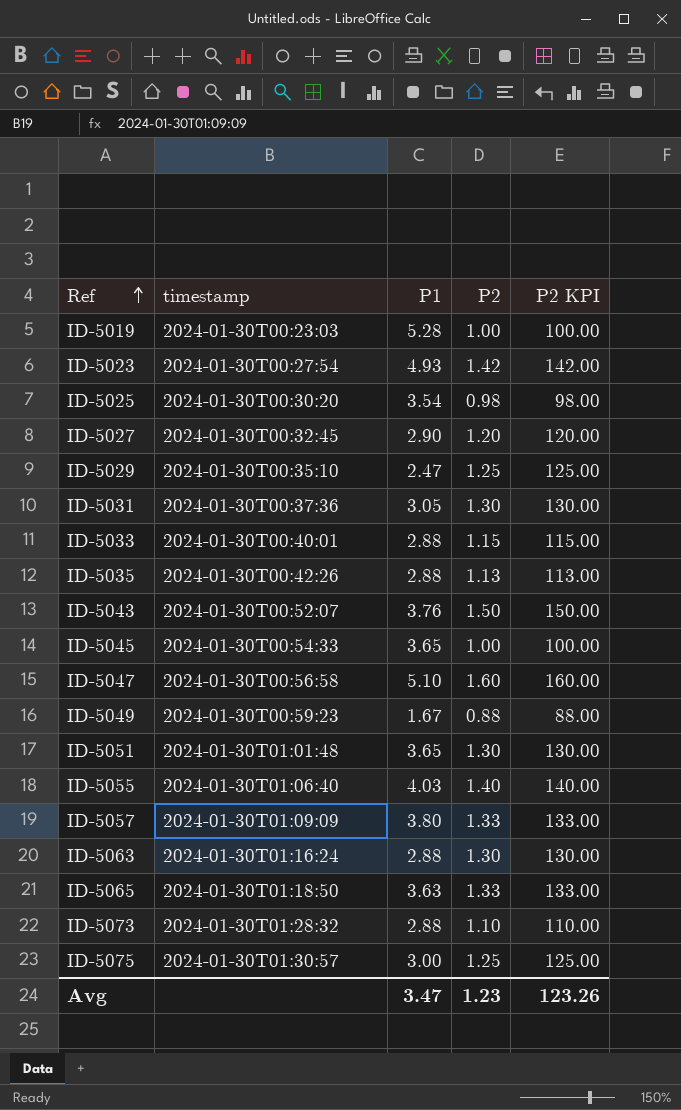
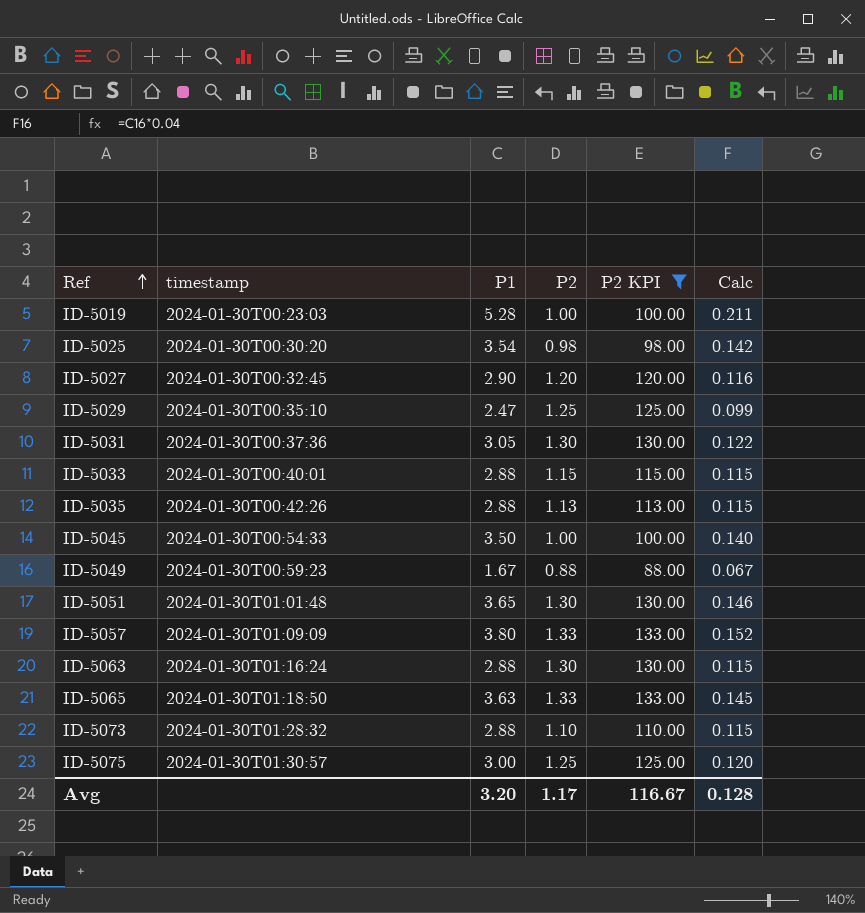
filter: none -> P2 KPI <= 133.00
column Calc | formula: none -> [P1] * 0.04
ID-5045 | P1: 3.65 -> 3.50
Avg | P1: 3.47 -> 3.20
Avg | P2: 1.23 -> 1.17
Avg | P2 KPI: 123.26 -> 116.67

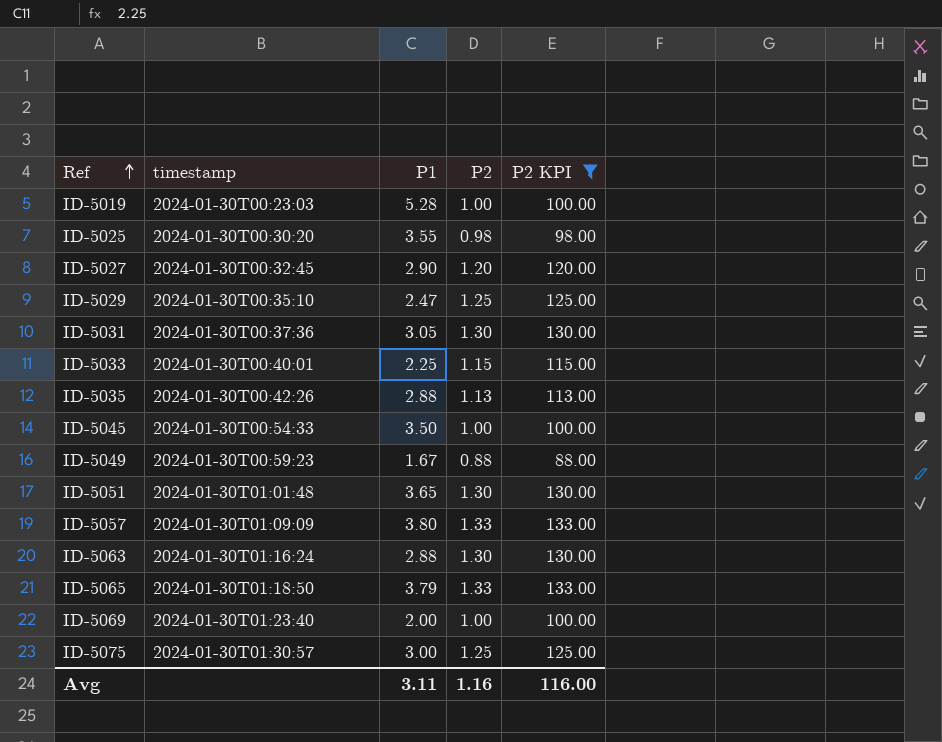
column Calc | formula: [P1] * 0.04 -> none
row ID-5073: 2024-01-30T01:28:32 | 2.88 | 1.10 | 110.00 | 0.115 -> none
ID-5025 | P1: 3.54 -> 3.55
ID-5033 | P1: 2.88 -> 2.25
ID-5065 | P1: 3.63 -> 3.79
row ID-5069: none -> 2024-01-30T01:23:40 | 2.00 | 1.00 | 100.00
Avg | P1: 3.20 -> 3.11
Avg | P2: 1.17 -> 1.16
Avg | P2 KPI: 116.67 -> 116.00

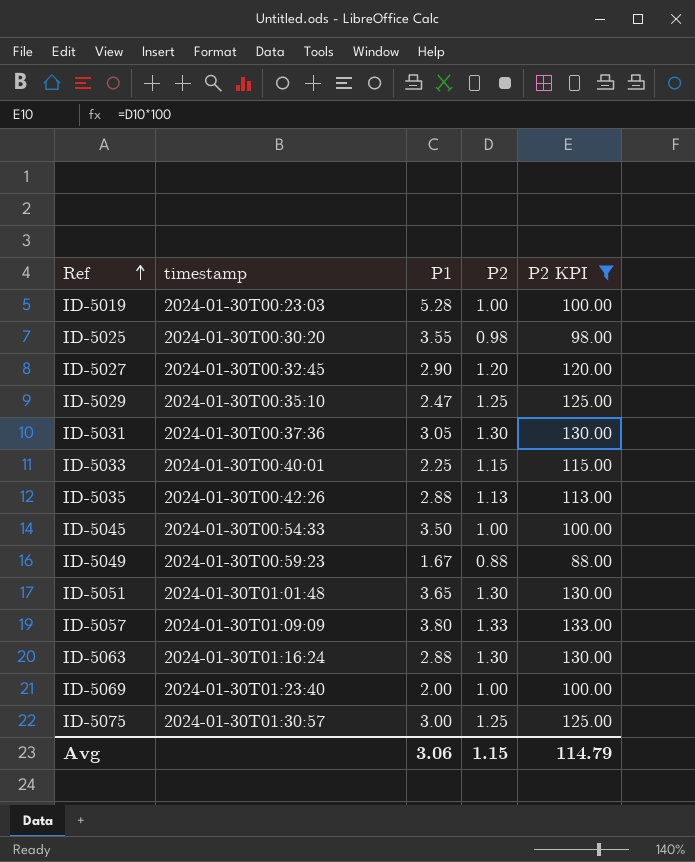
row ID-5065: 2024-01-30T01:18:50 | 3.79 | 1.33 | 133.00 -> none
Avg | P1: 3.11 -> 3.06
Avg | P2: 1.16 -> 1.15
Avg | P2 KPI: 116.00 -> 114.79

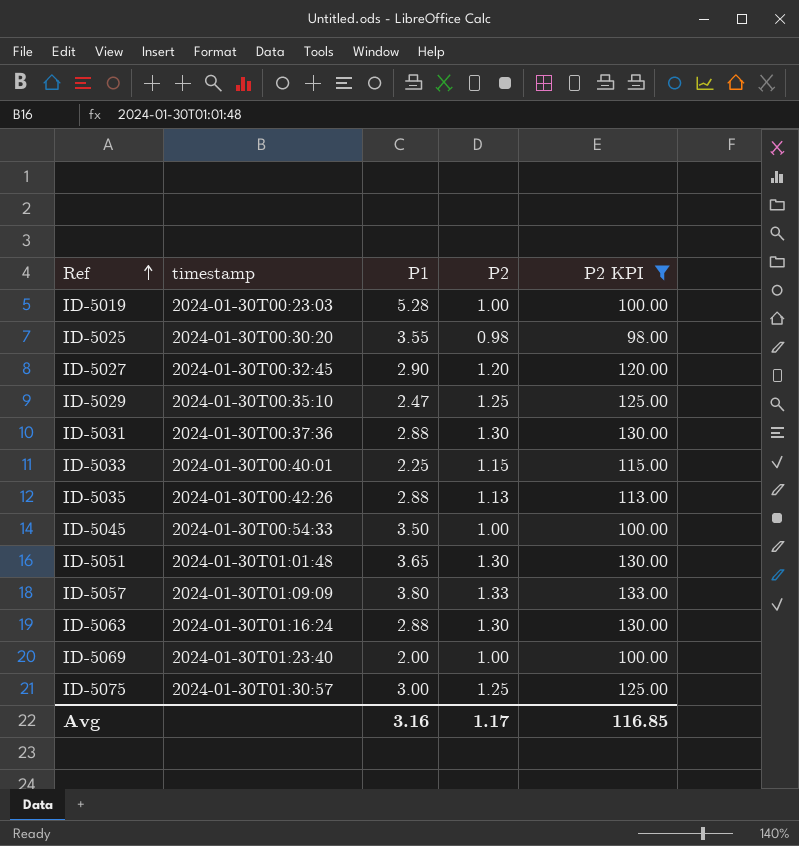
row ID-5049: 2024-01-30T00:59:23 | 1.67 | 0.88 | 88.00 -> none
ID-5031 | P1: 3.05 -> 2.88
Avg | P1: 3.06 -> 3.16
Avg | P2: 1.15 -> 1.17
Avg | P2 KPI: 114.79 -> 116.85

